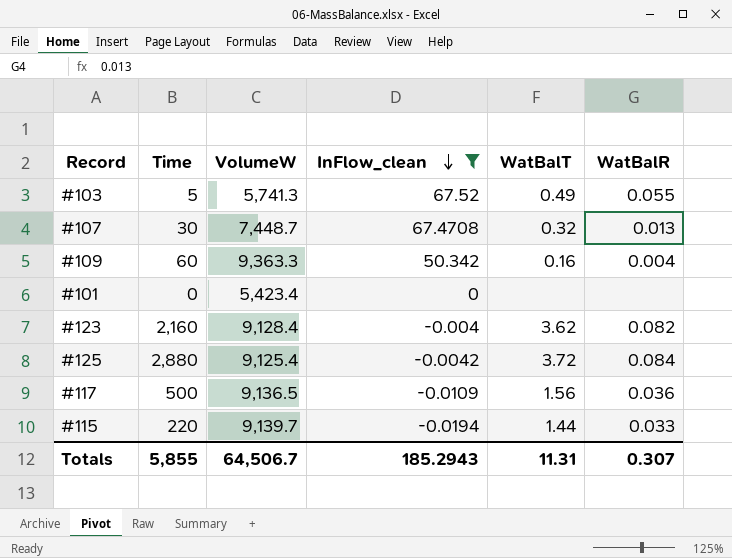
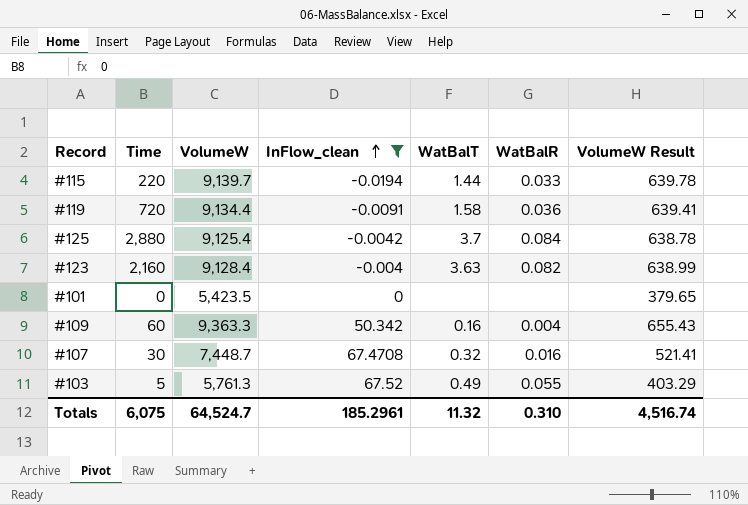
row order: InFlow_clean descending -> InFlow_clean ascending
column VolumeW Result | formula: none -> [VolumeW] * 0.07
row #117: 500 | 9,136.5 | -0.0109 | 1.56 | 0.036 -> none
row #119: none -> 720 | 9,134.4 | -0.0091 | 1.58 | 0.036 | 639.41
#125 | WatBalT: 3.72 -> 3.7
#123 | WatBalT: 3.62 -> 3.63
#101 | VolumeW: 5,423.4 -> 5,423.5
#107 | WatBalR: 0.013 -> 0.016
#103 | VolumeW: 5,741.3 -> 5,761.3
Totals | Time: 5,855 -> 6,075
Totals | VolumeW: 64,506.7 -> 64,524.7
Totals | InFlow_clean: 185.2943 -> 185.2961
Totals | WatBalT: 11.31 -> 11.32
Totals | WatBalR: 0.307 -> 0.310

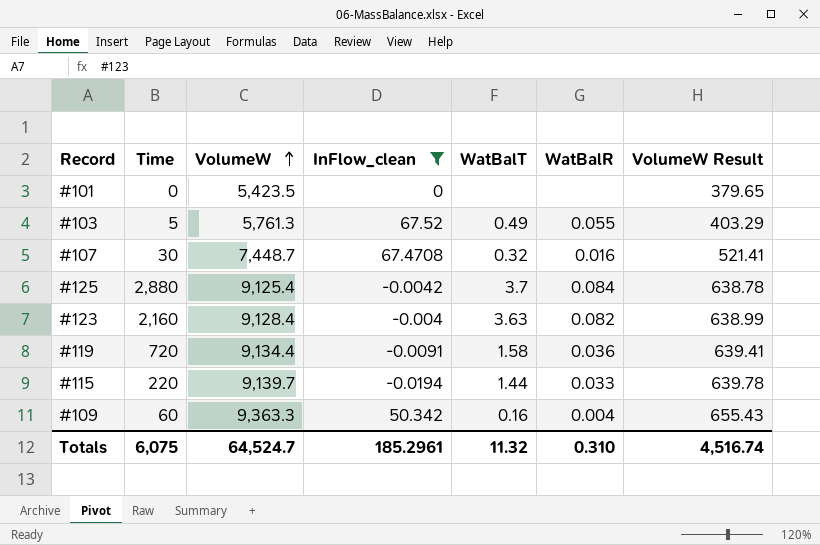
row order: InFlow_clean ascending -> VolumeW ascending

